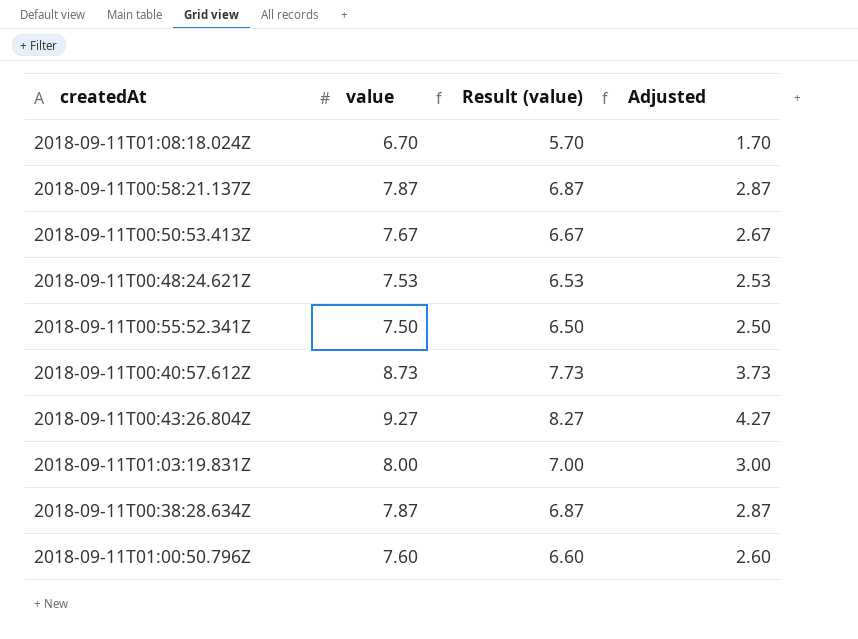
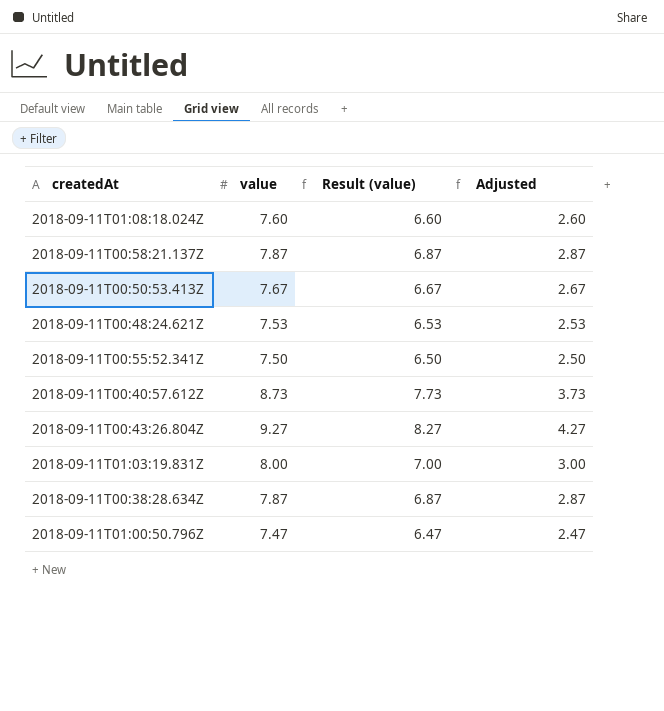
2018-09-11T01:08:18.024Z | value: 6.70 -> 7.60
2018-09-11T01:08:18.024Z | Result (value): 5.70 -> 6.60
2018-09-11T01:08:18.024Z | Adjusted: 1.70 -> 2.60
2018-09-11T01:00:50.796Z | value: 7.60 -> 7.47
2018-09-11T01:00:50.796Z | Result (value): 6.60 -> 6.47
2018-09-11T01:00:50.796Z | Adjusted: 2.60 -> 2.47

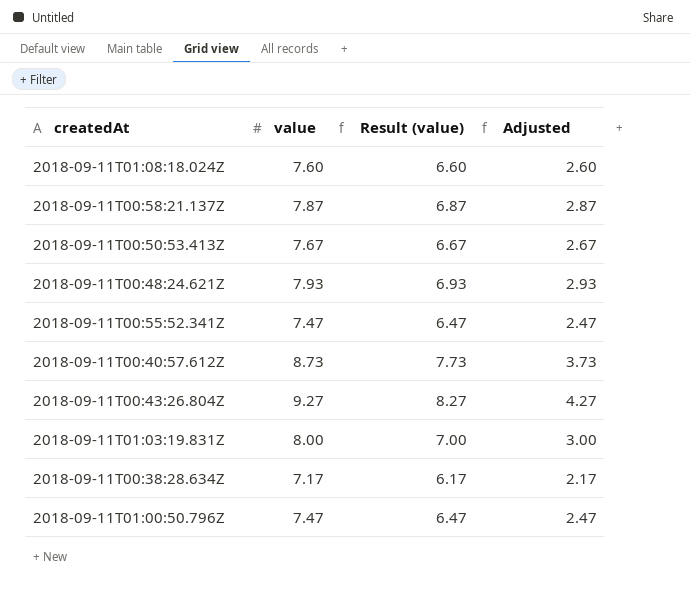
2018-09-11T00:48:24.621Z | value: 7.53 -> 7.93
2018-09-11T00:48:24.621Z | Result (value): 6.53 -> 6.93
2018-09-11T00:48:24.621Z | Adjusted: 2.53 -> 2.93
2018-09-11T00:55:52.341Z | value: 7.50 -> 7.47
2018-09-11T00:55:52.341Z | Result (value): 6.50 -> 6.47
2018-09-11T00:55:52.341Z | Adjusted: 2.50 -> 2.47
2018-09-11T00:38:28.634Z | value: 7.87 -> 7.17
2018-09-11T00:38:28.634Z | Result (value): 6.87 -> 6.17
2018-09-11T00:38:28.634Z | Adjusted: 2.87 -> 2.17

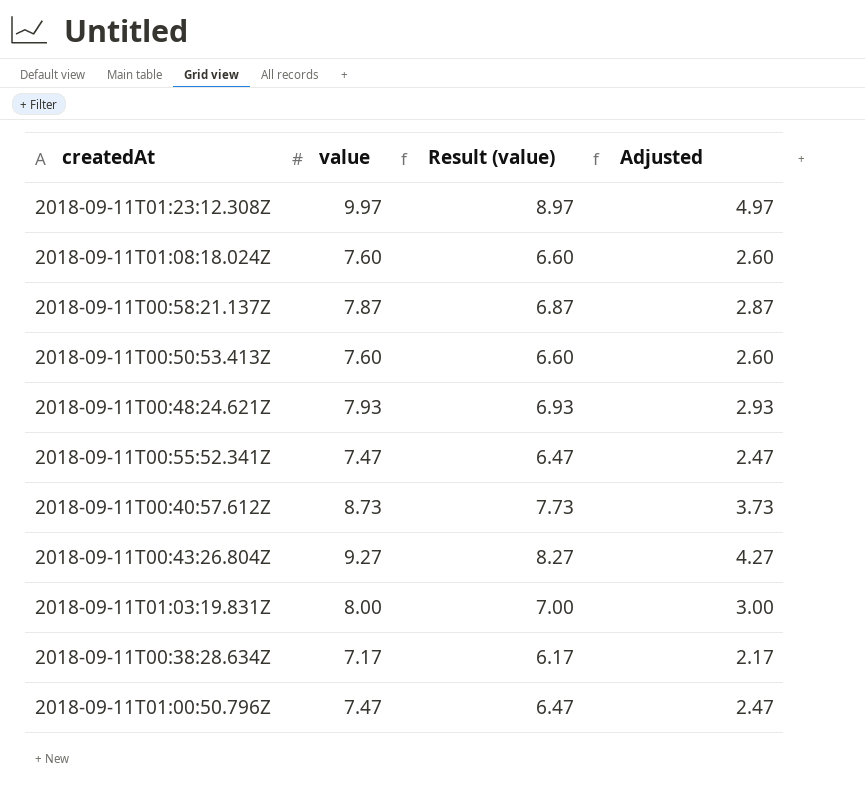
row 2018-09-11T01:23:12.308Z: none -> 9.97 | 8.97 | 4.97
2018-09-11T00:50:53.413Z | value: 7.67 -> 7.60
2018-09-11T00:50:53.413Z | Result (value): 6.67 -> 6.60
2018-09-11T00:50:53.413Z | Adjusted: 2.67 -> 2.60

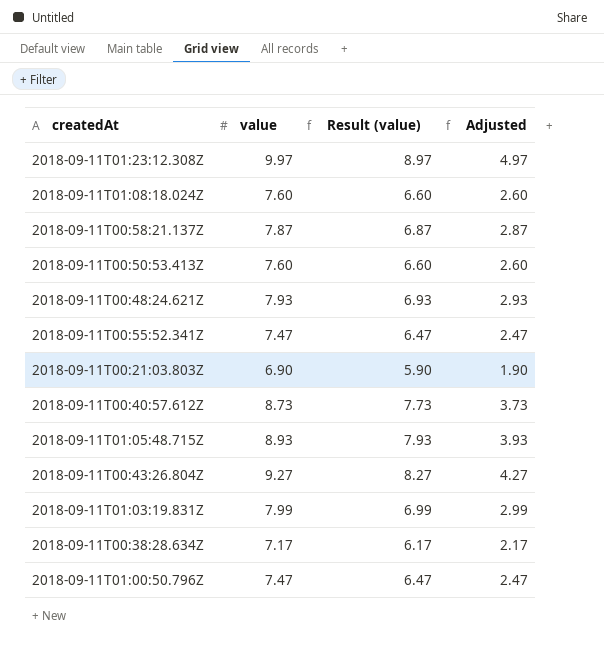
row 2018-09-11T00:21:03.803Z: none -> 6.90 | 5.90 | 1.90
row 2018-09-11T01:05:48.715Z: none -> 8.93 | 7.93 | 3.93
2018-09-11T01:03:19.831Z | value: 8.00 -> 7.99
2018-09-11T01:03:19.831Z | Result (value): 7.00 -> 6.99
2018-09-11T01:03:19.831Z | Adjusted: 3.00 -> 2.99

